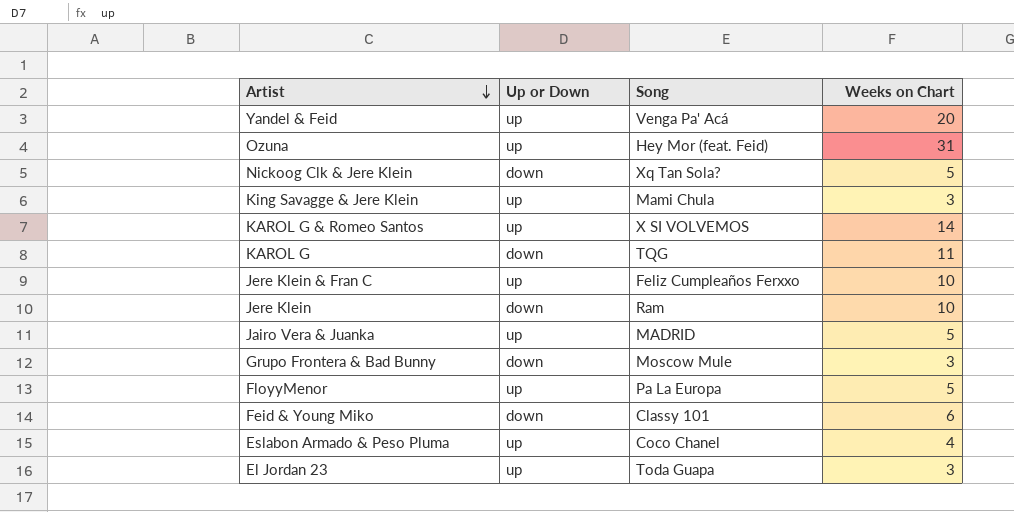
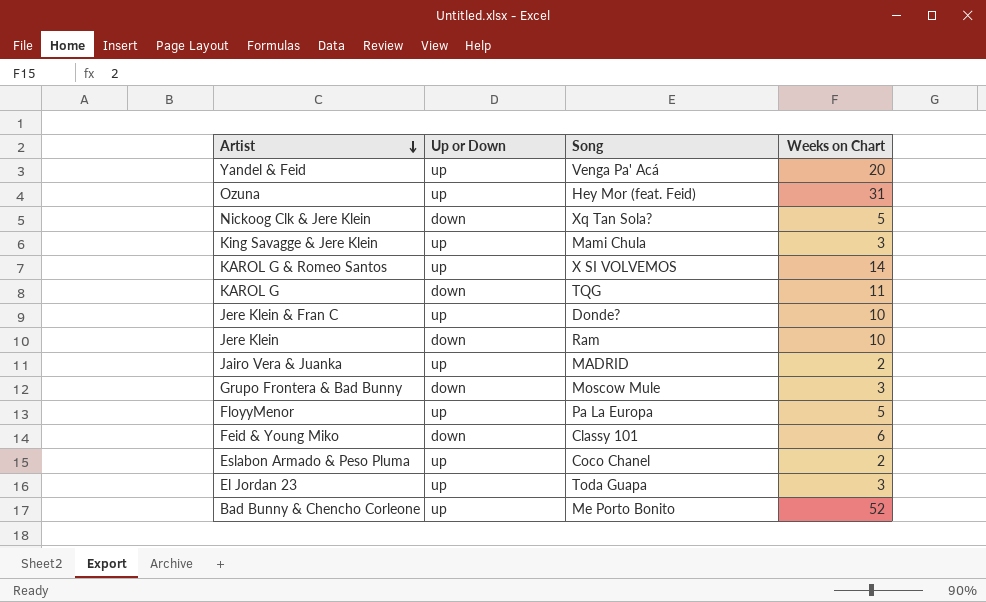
Jere Klein & Fran C | Song: Feliz Cumpleaños Ferxxo -> Donde?
Jairo Vera & Juanka | Weeks on Chart: 5 -> 2
Eslabon Armado & Peso Pluma | Weeks on Chart: 4 -> 2
row Bad Bunny & Chencho Corleone: none -> up | Me Porto Bonito | 52

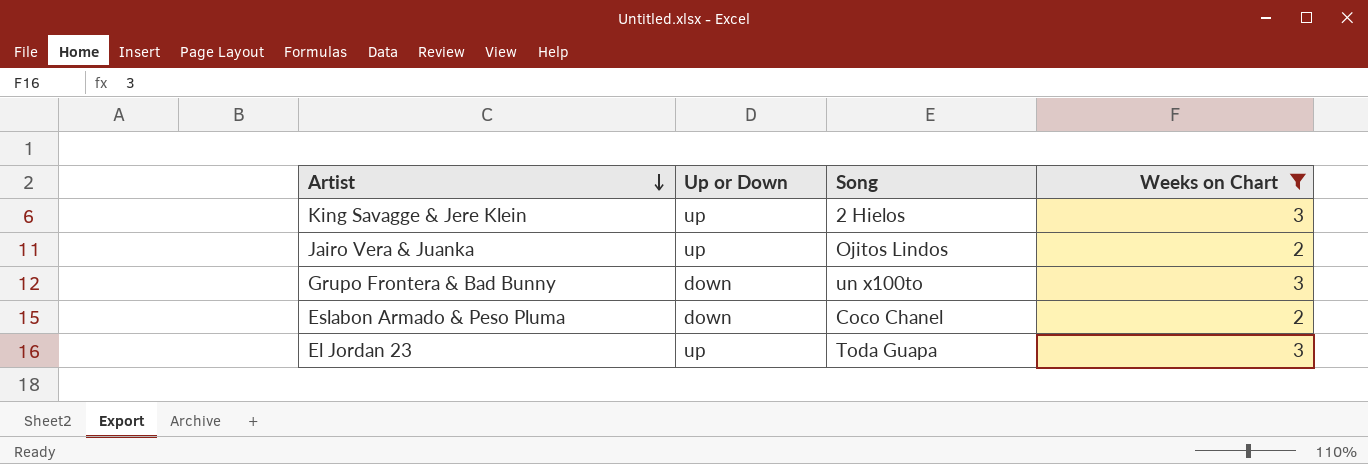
filter: none -> Weeks on Chart <= 3
King Savagge & Jere Klein | Song: Mami Chula -> 2 Hielos
Jairo Vera & Juanka | Song: MADRID -> Ojitos Lindos
Grupo Frontera & Bad Bunny | Song: Moscow Mule -> un x100to
Eslabon Armado & Peso Pluma | Up or Down: up -> down

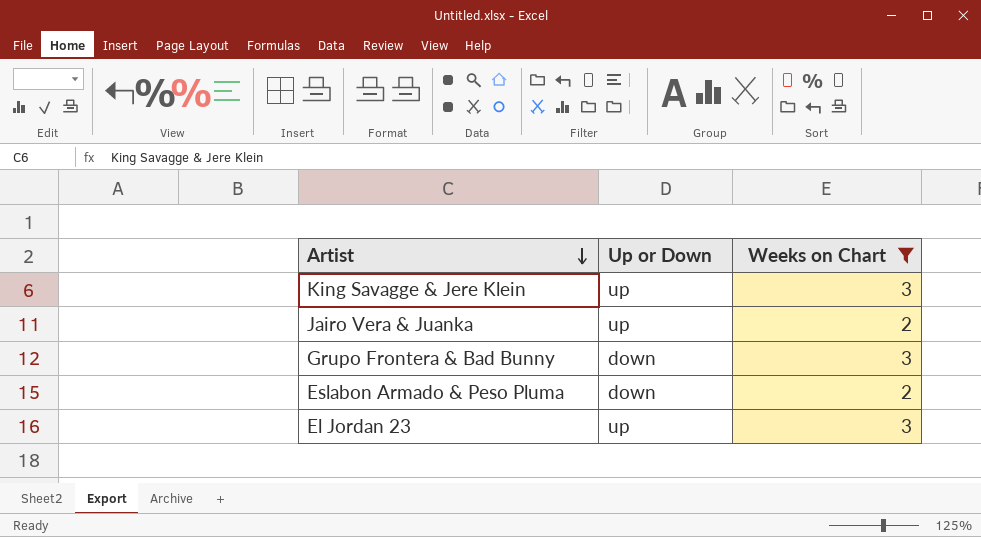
column Song | position: 3 -> none

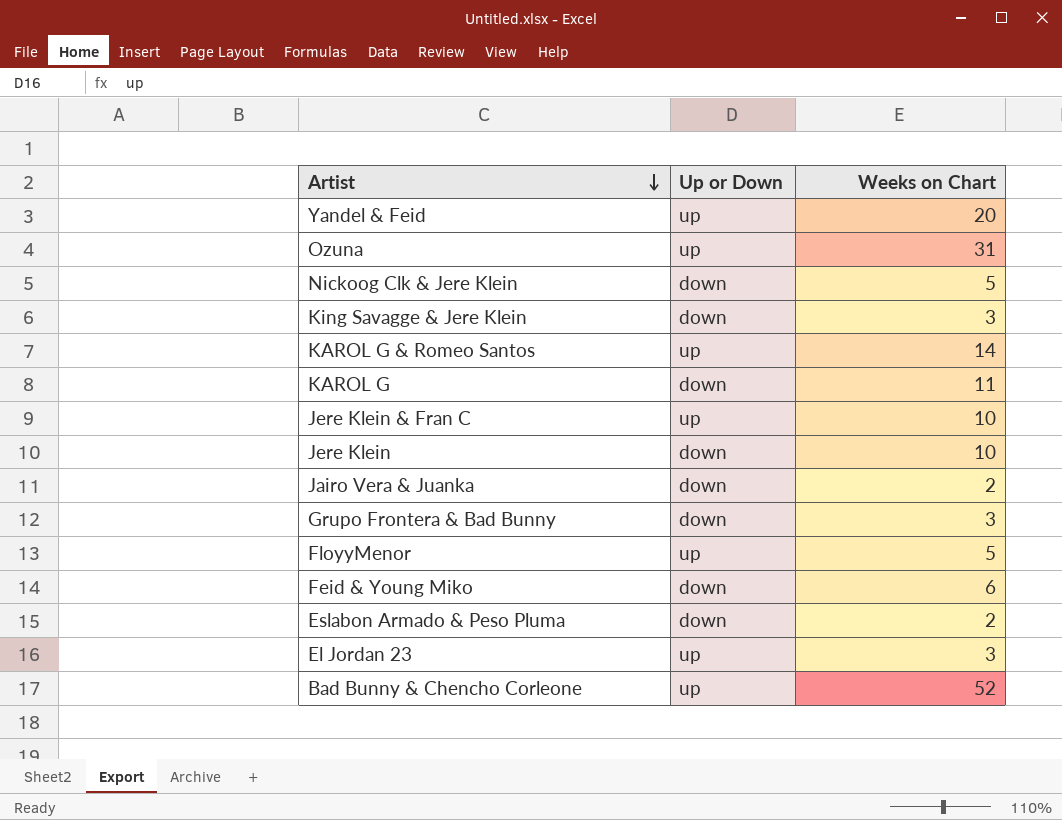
filter: Weeks on Chart <= 3 -> none
King Savagge & Jere Klein | Up or Down: up -> down
Jairo Vera & Juanka | Up or Down: up -> down

